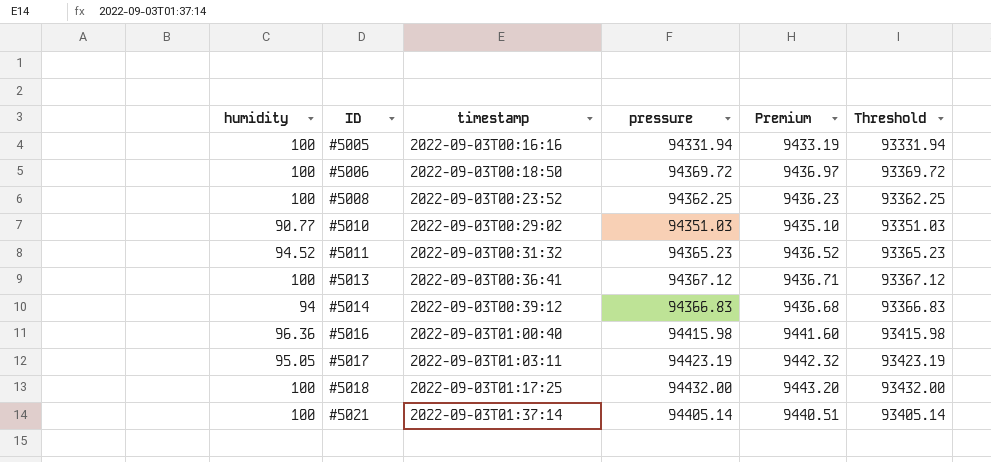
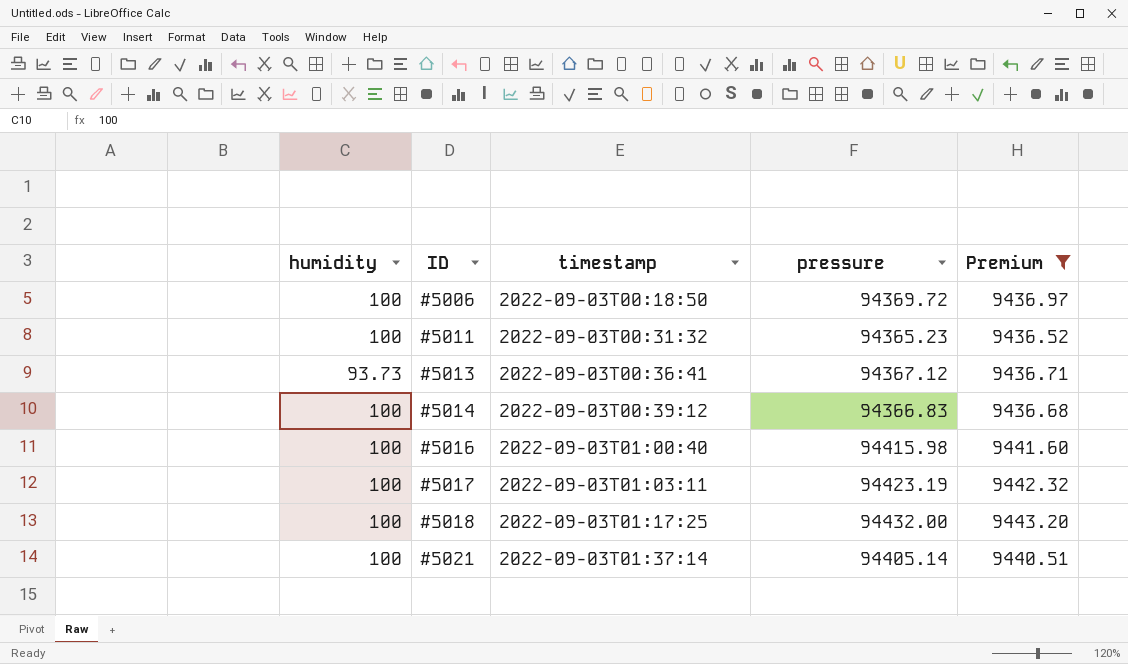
filter: none -> Premium >= 9436.52
column Threshold | formula: [pressure] - 1000 -> none
#5011 | humidity: 94.52 -> 100
#5013 | humidity: 100 -> 93.73
#5014 | humidity: 94 -> 100
#5016 | humidity: 96.36 -> 100
#5017 | humidity: 95.05 -> 100

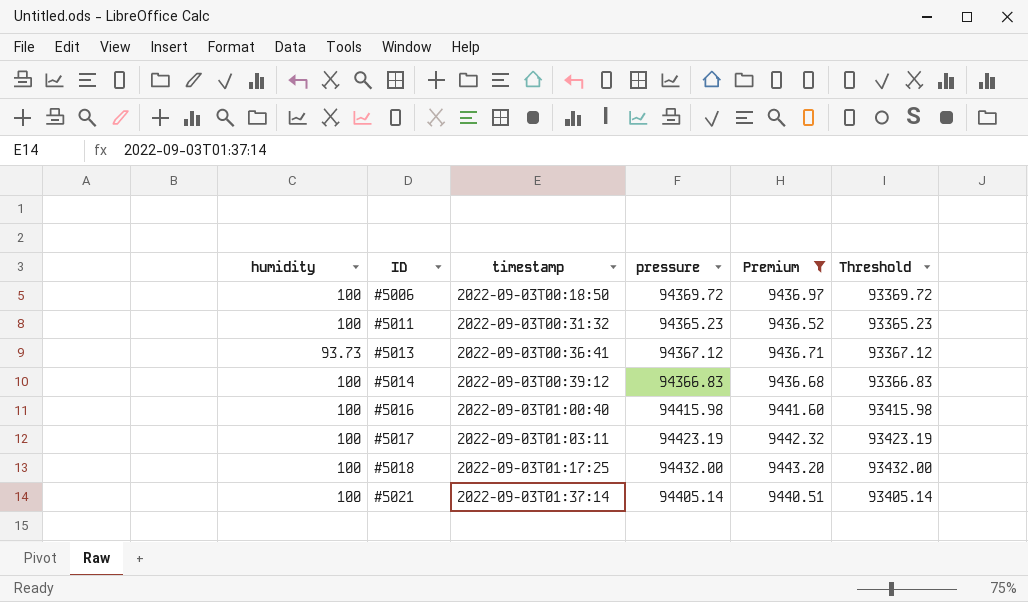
column Threshold | formula: none -> [pressure] - 1000

